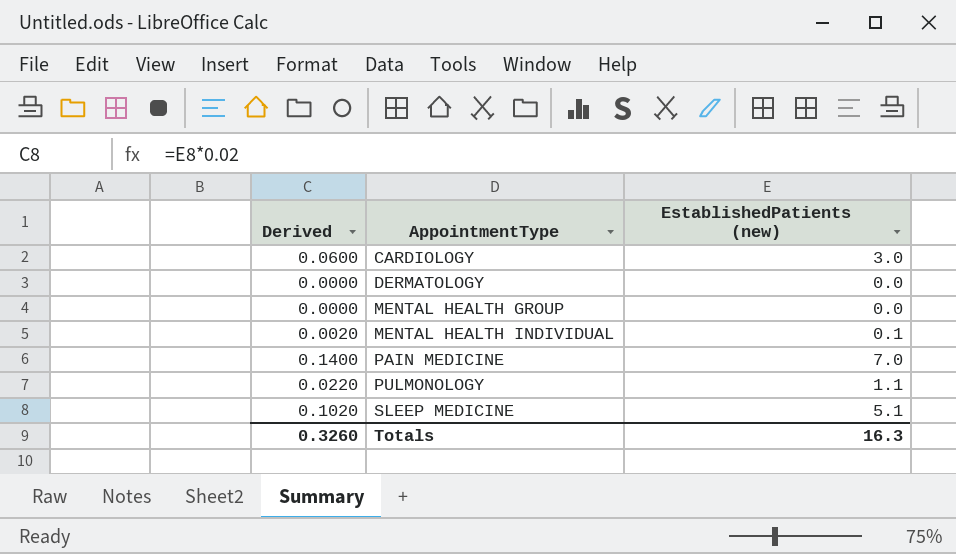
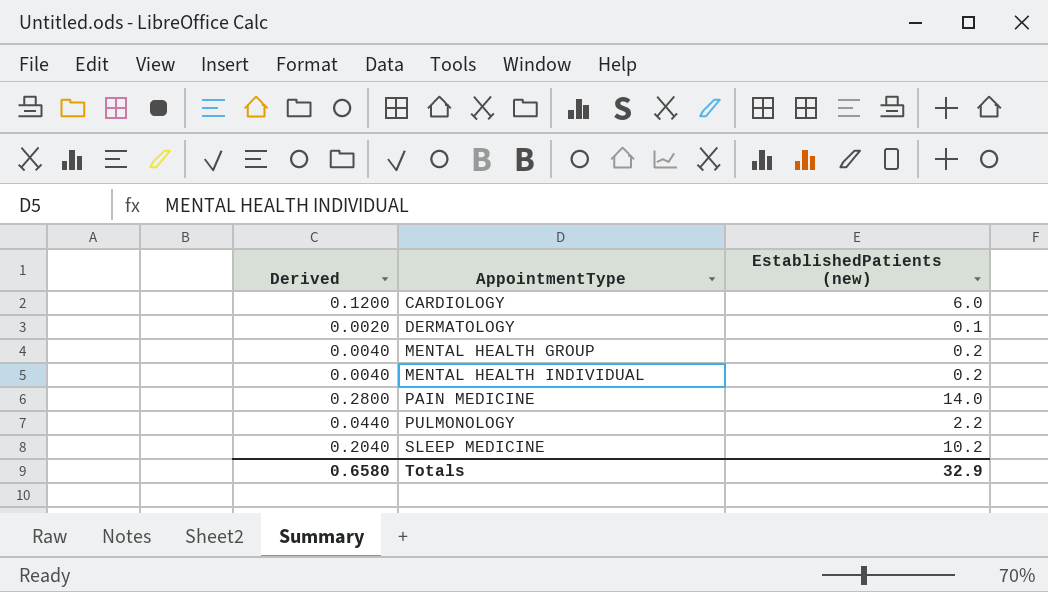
CARDIOLOGY | Derived: 0.0600 -> 0.1200
CARDIOLOGY | EstablishedPatients (new): 3.0 -> 6.0
DERMATOLOGY | Derived: 0.0000 -> 0.0020
DERMATOLOGY | EstablishedPatients (new): 0.0 -> 0.1
MENTAL HEALTH GROUP | Derived: 0.0000 -> 0.0040
MENTAL HEALTH GROUP | EstablishedPatients (new): 0.0 -> 0.2
MENTAL HEALTH INDIVIDUAL | Derived: 0.0020 -> 0.0040
MENTAL HEALTH INDIVIDUAL | EstablishedPatients (new): 0.1 -> 0.2
PAIN MEDICINE | Derived: 0.1400 -> 0.2800
PAIN MEDICINE | EstablishedPatients (new): 7.0 -> 14.0
PULMONOLOGY | Derived: 0.0220 -> 0.0440
PULMONOLOGY | EstablishedPatients (new): 1.1 -> 2.2
SLEEP MEDICINE | Derived: 0.1020 -> 0.2040
SLEEP MEDICINE | EstablishedPatients (new): 5.1 -> 10.2
Totals | Derived: 0.3260 -> 0.6580
Totals | EstablishedPatients (new): 16.3 -> 32.9

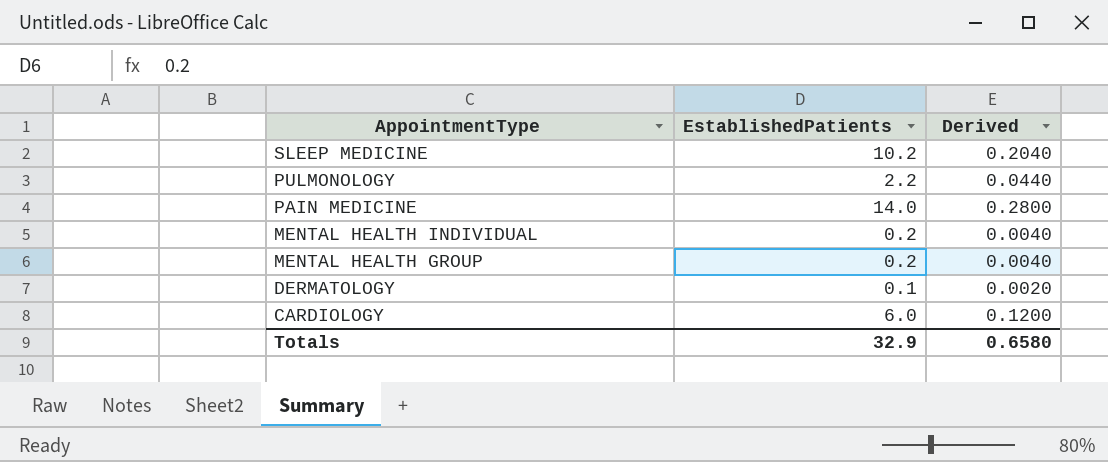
row order: AppointmentType ascending -> AppointmentType descending
column name: EstablishedPatients (new) -> EstablishedPatients
column Derived | position: 1 -> 3

